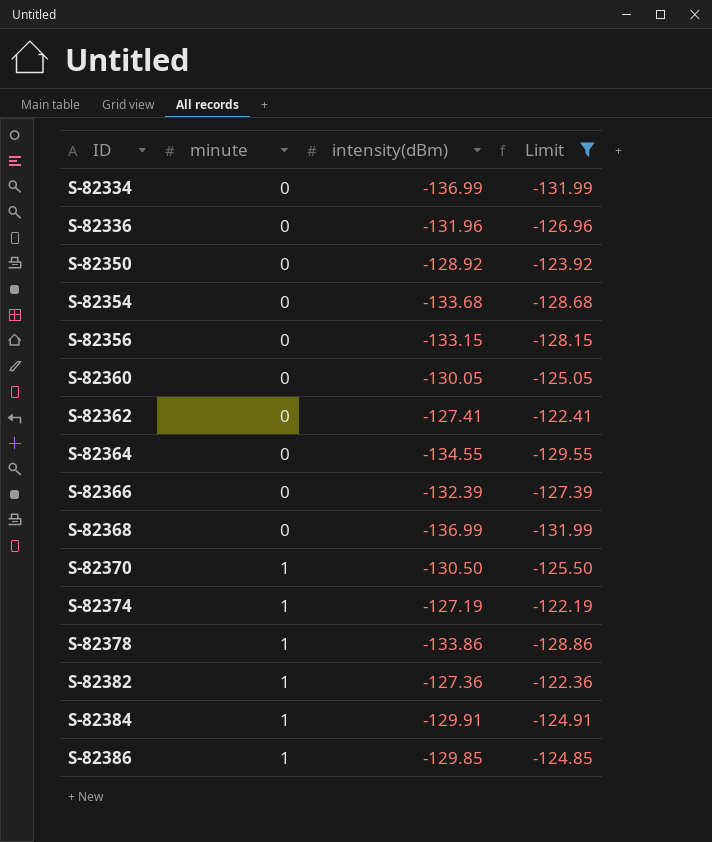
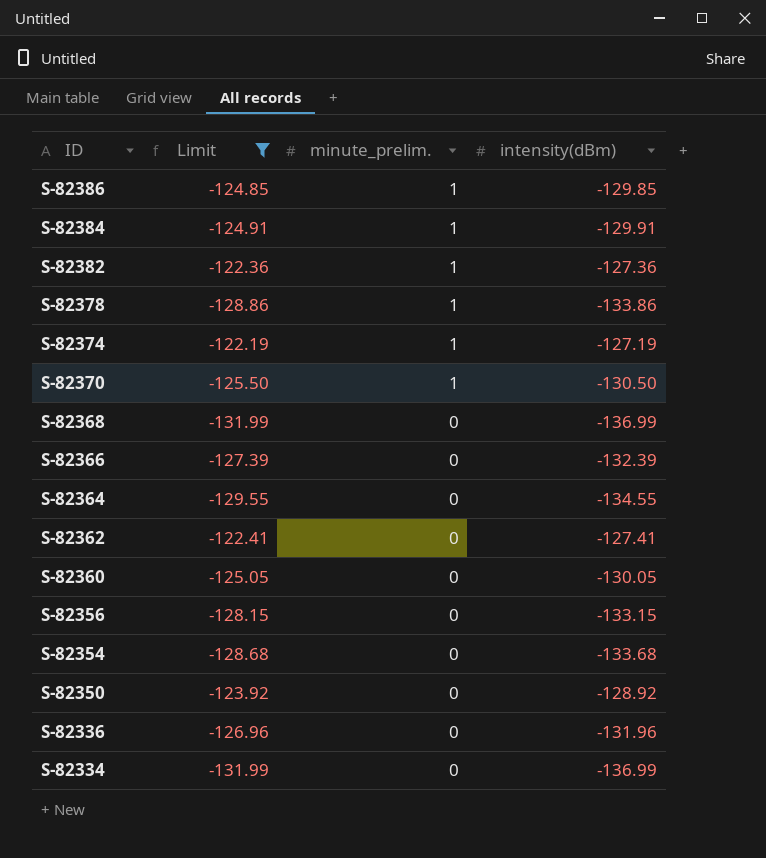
row order: ID ascending -> ID descending
column Limit | position: 4 -> 2
column name: minute -> minute_prelim.

